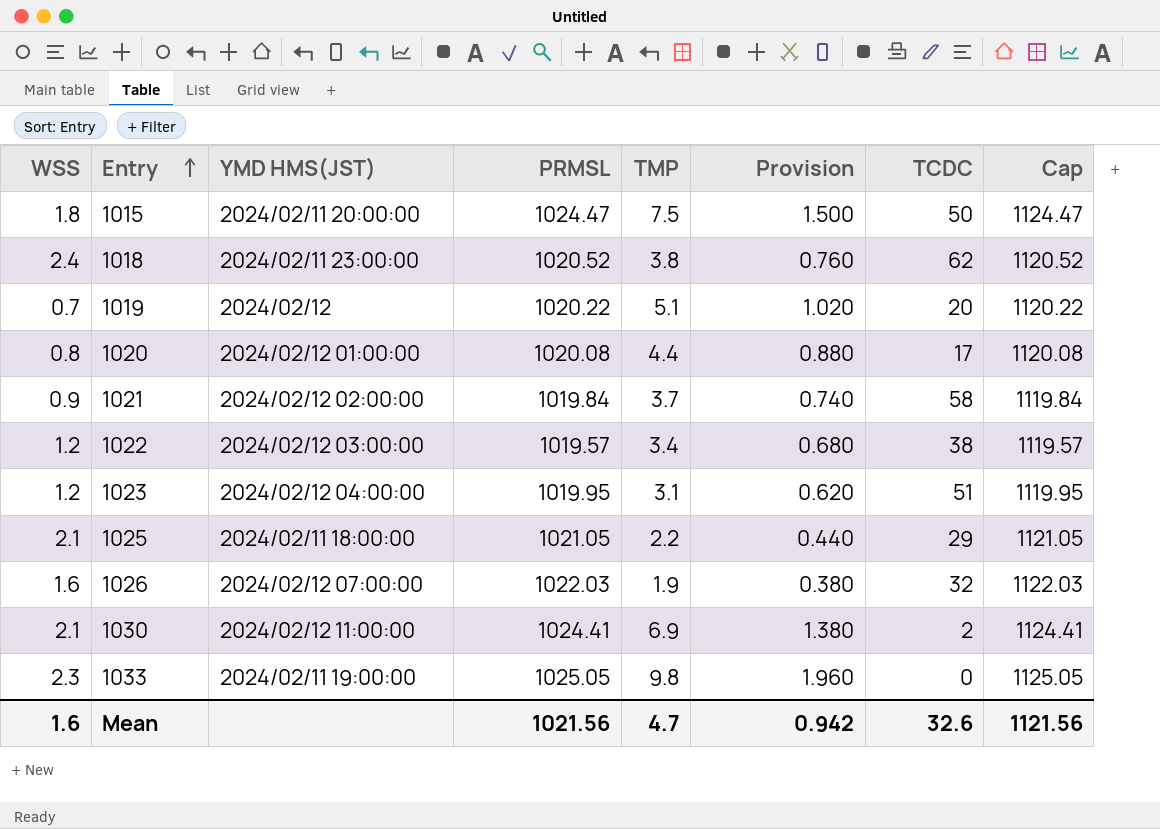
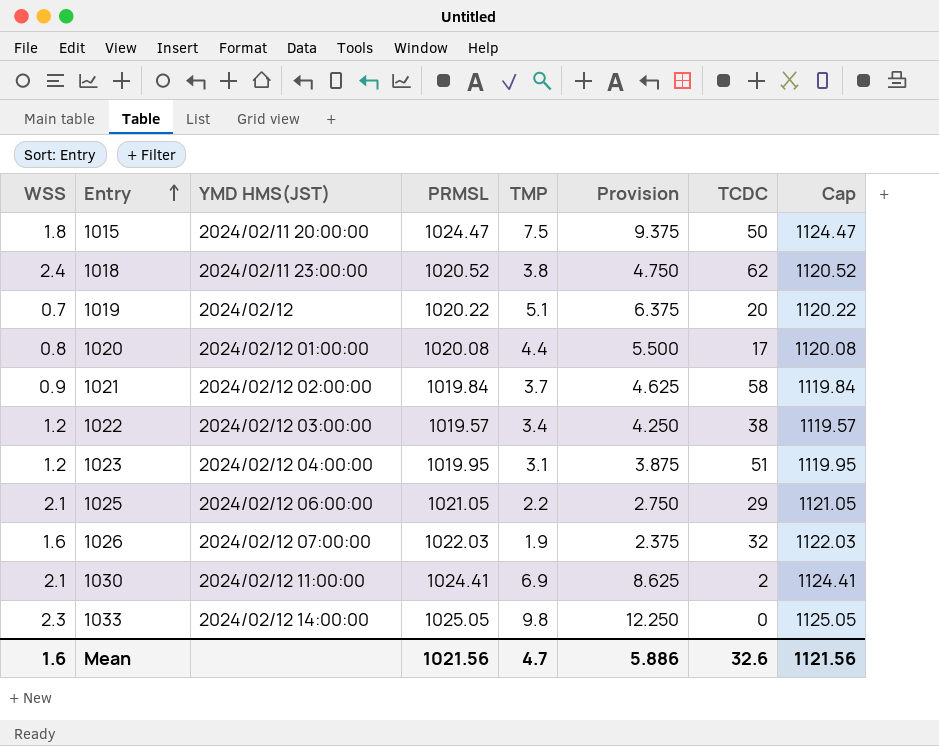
column Provision | formula: [TMP] * 0.2 -> [TMP] * 1.25
1025 | YMD HMS(JST): 2024/02/11 18:00:00 -> 2024/02/12 06:00:00
1033 | YMD HMS(JST): 2024/02/11 19:00:00 -> 2024/02/12 14:00:00
Mean | Provision: 0.942 -> 5.886

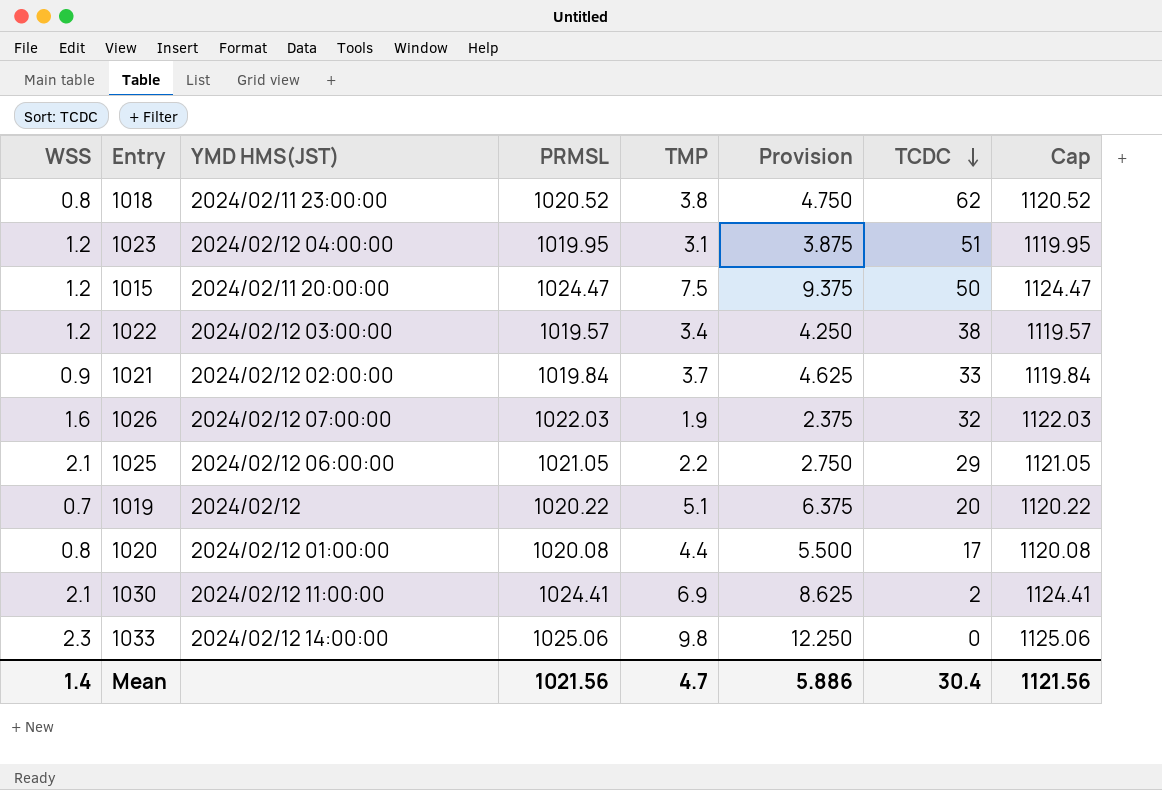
row order: Entry ascending -> TCDC descending
1018 | WSS: 2.4 -> 0.8
1015 | WSS: 1.8 -> 1.2
1021 | TCDC: 58 -> 33
1033 | PRMSL: 1025.05 -> 1025.06
1033 | Cap: 1125.05 -> 1125.06
Mean | WSS: 1.6 -> 1.4
Mean | TCDC: 32.6 -> 30.4

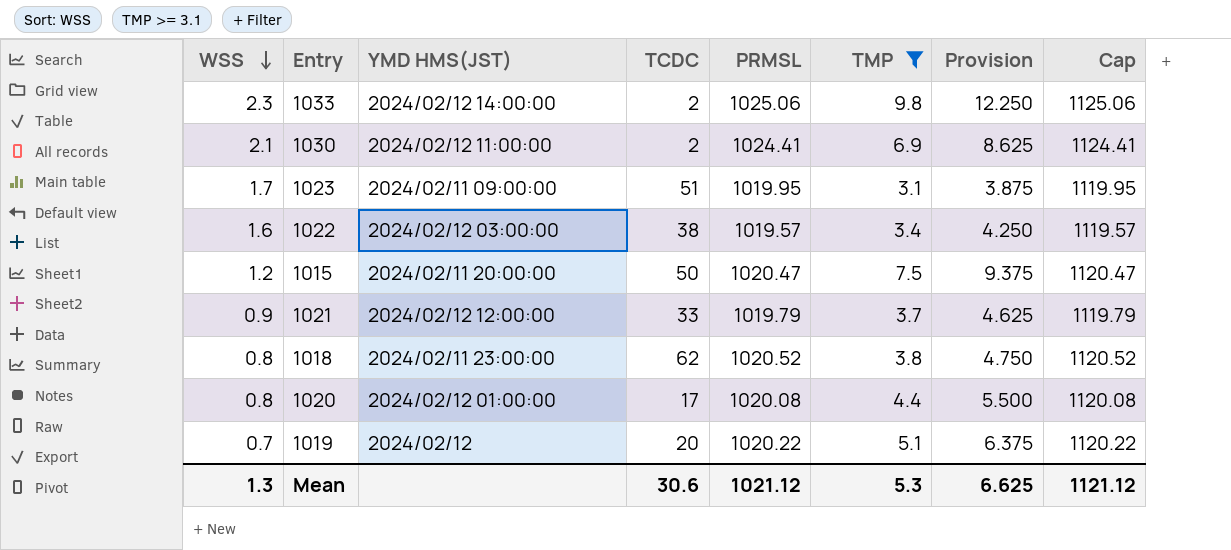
filter: none -> TMP >= 3.1
row order: TCDC descending -> WSS descending
column TCDC | position: 7 -> 4
1033 | TCDC: 0 -> 2
1023 | WSS: 1.2 -> 1.7
1023 | YMD HMS(JST): 2024/02/12 04:00:00 -> 2024/02/11 09:00:00
1022 | WSS: 1.2 -> 1.6
1015 | PRMSL: 1024.47 -> 1020.47
1015 | Cap: 1124.47 -> 1120.47
1021 | YMD HMS(JST): 2024/02/12 02:00:00 -> 2024/02/12 12:00:00
1021 | PRMSL: 1019.84 -> 1019.79
1021 | Cap: 1119.84 -> 1119.79
Mean | WSS: 1.4 -> 1.3
Mean | TCDC: 30.4 -> 30.6
Mean | PRMSL: 1021.56 -> 1021.12
Mean | TMP: 4.7 -> 5.3
Mean | Provision: 5.886 -> 6.625
Mean | Cap: 1121.56 -> 1121.12

